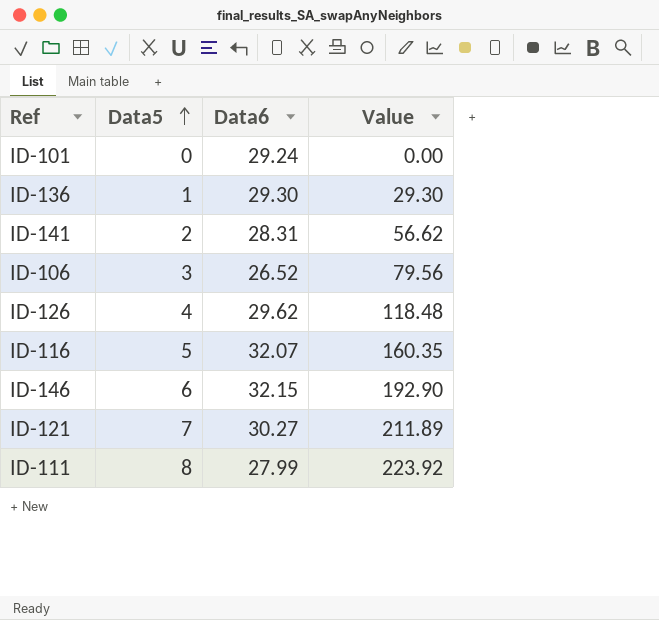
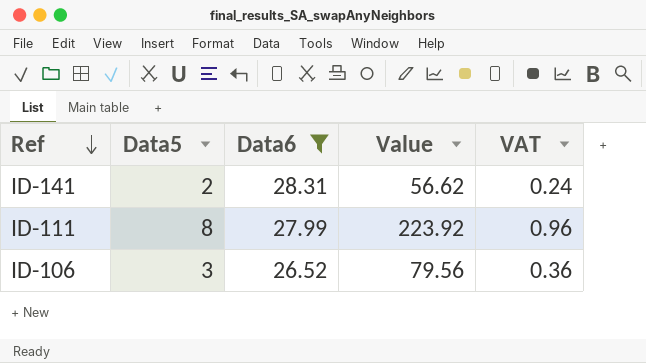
filter: none -> Data6 <= 28.31
row order: Data5 ascending -> Ref descending
column VAT | formula: none -> [Data5] * 0.12

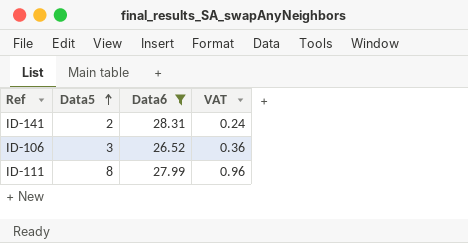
row order: Ref descending -> Data5 ascending
column Value | formula: [Data5] * [Data6] -> none

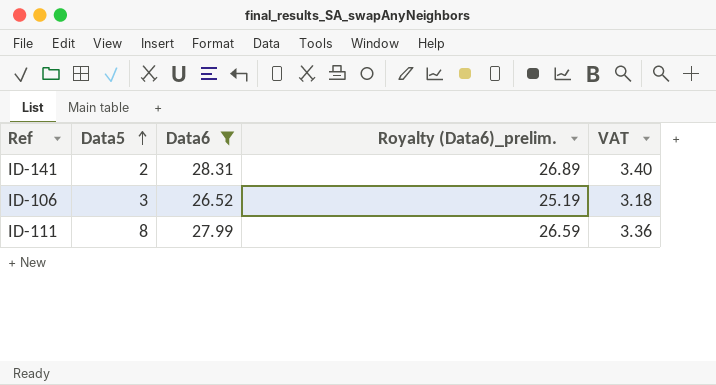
column Royalty (Data6)_prelim. | formula: none -> [Data6] * 0.95
column VAT | formula: [Data5] * 0.12 -> [Data6] * 0.12

